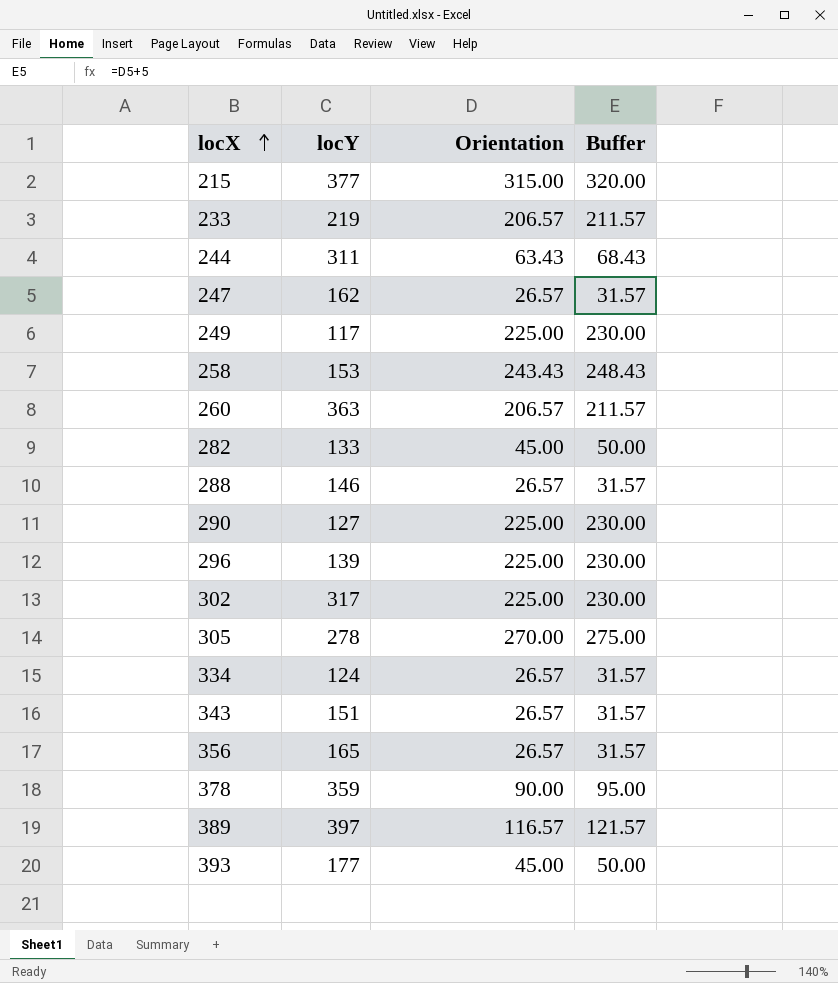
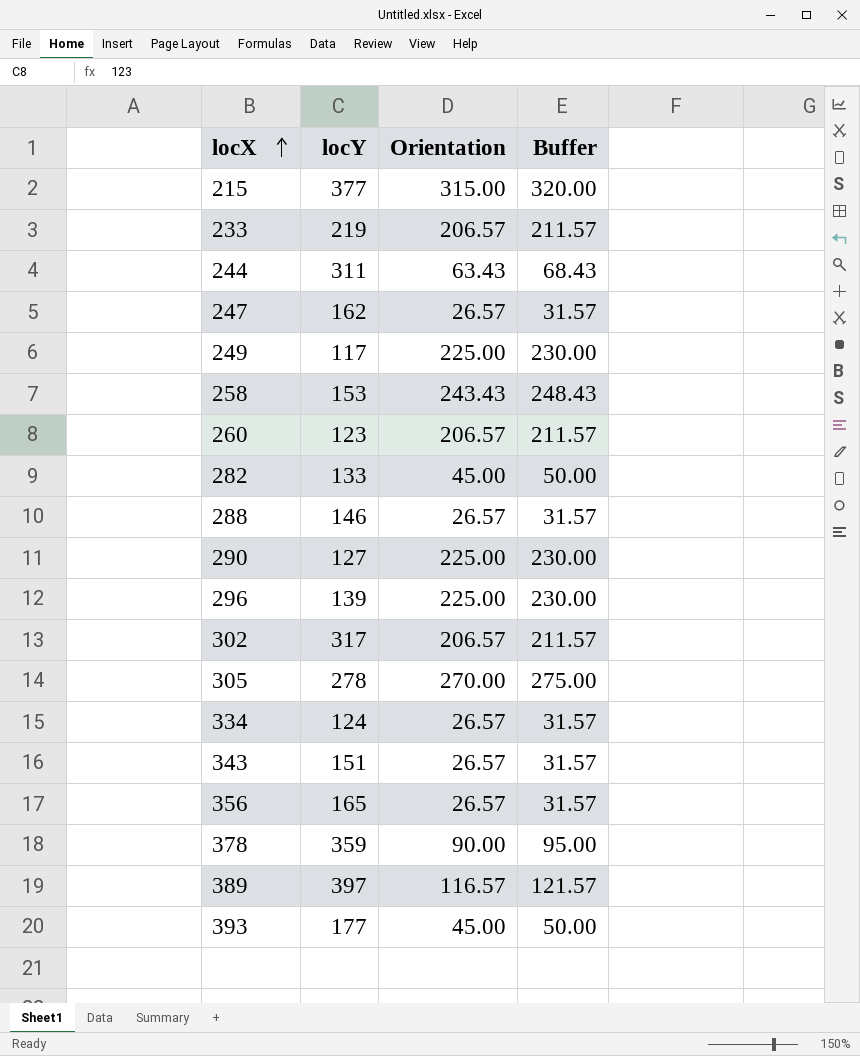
260 | locY: 363 -> 123
302 | Orientation: 225.00 -> 206.57
302 | Buffer: 230.00 -> 211.57

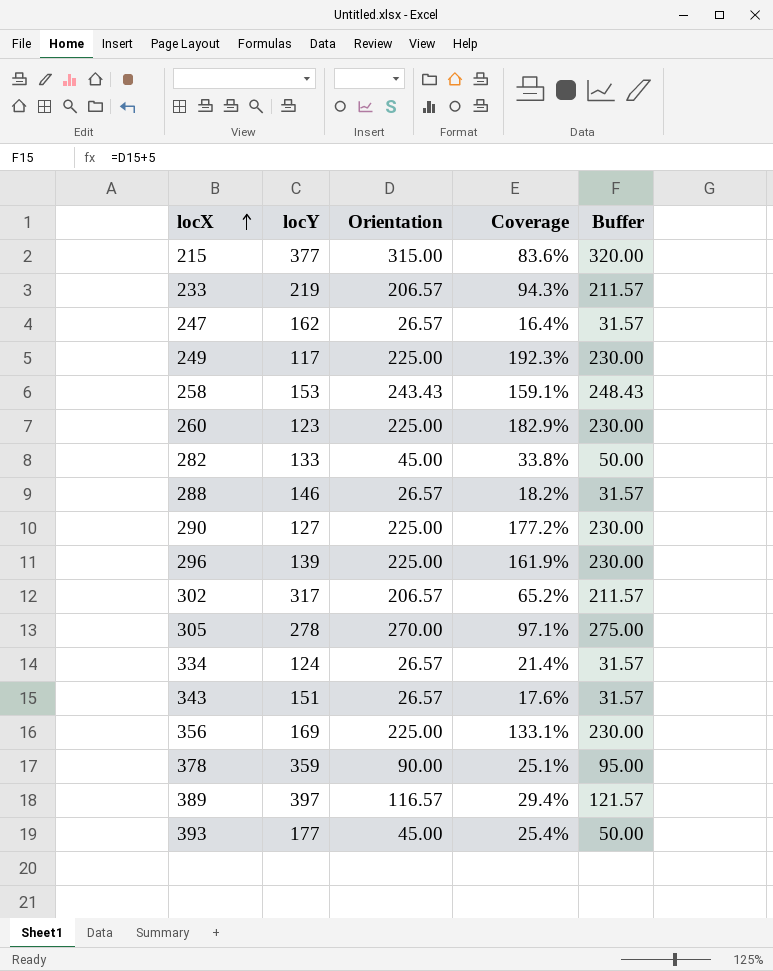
column Coverage | formula: none -> [Orientation] / [locY]
row 244: 311 | 63.43 | 68.43 -> none
260 | Orientation: 206.57 -> 225.00
260 | Buffer: 211.57 -> 230.00
356 | locY: 165 -> 169
356 | Orientation: 26.57 -> 225.00
356 | Buffer: 31.57 -> 230.00

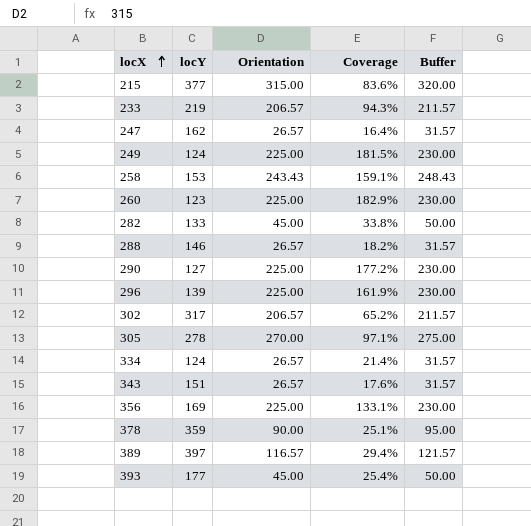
249 | locY: 117 -> 124
249 | Coverage: 192.3% -> 181.5%

